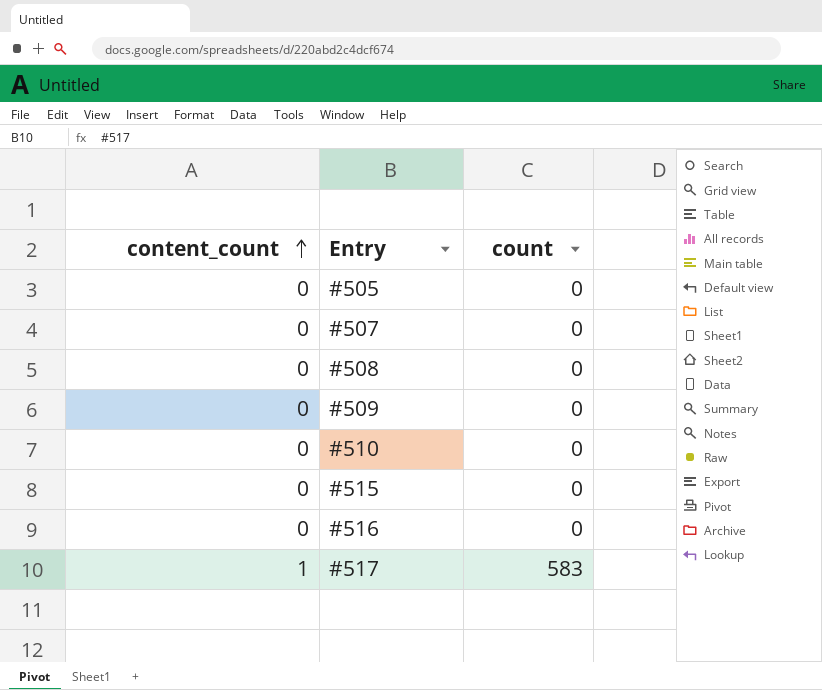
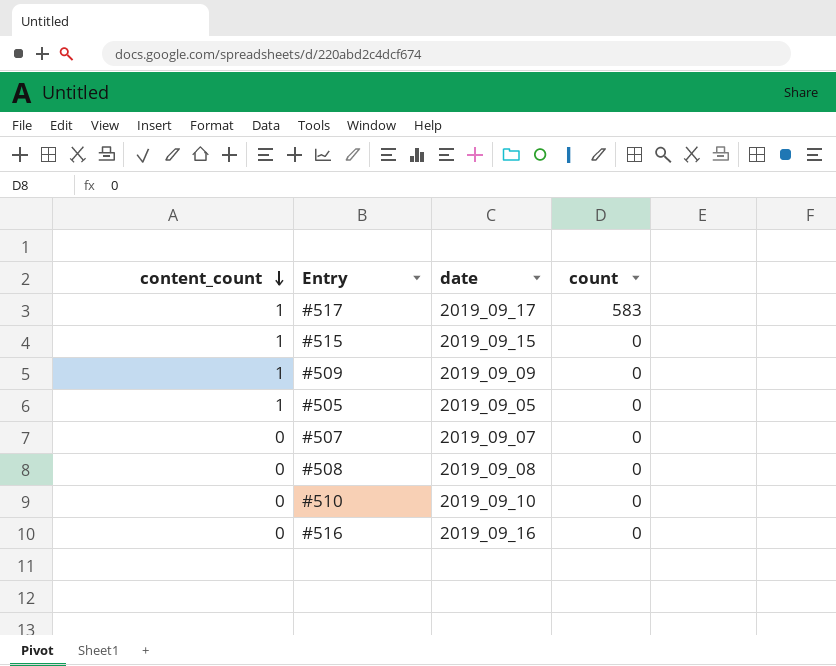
row order: content_count ascending -> content_count descending
column date | position: none -> 3
#515 | content_count: 0 -> 1
#509 | content_count: 0 -> 1
#505 | content_count: 0 -> 1

